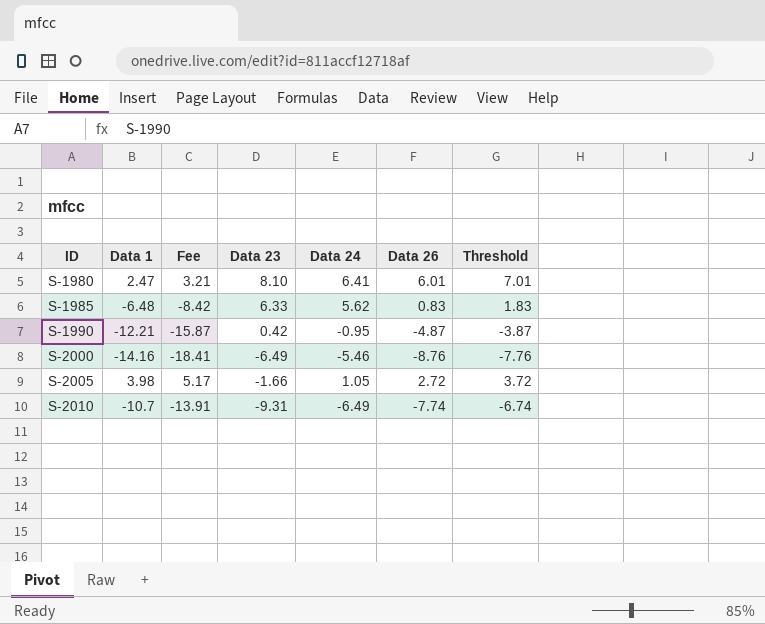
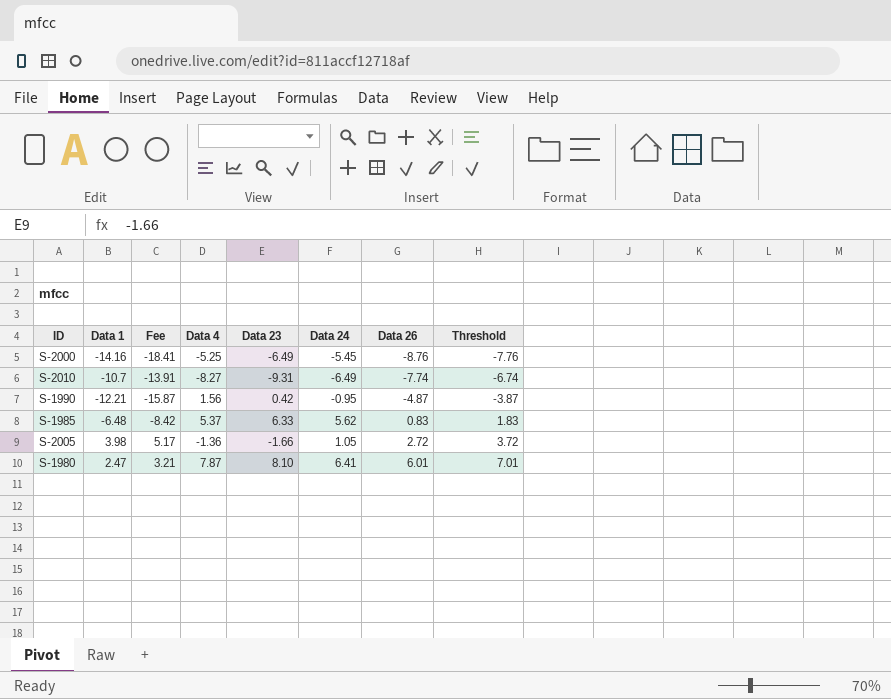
row order: ID ascending -> Data 26 ascending
column Data 4 | position: none -> 4
S-2000 | Data 24: -5.46 -> -5.45

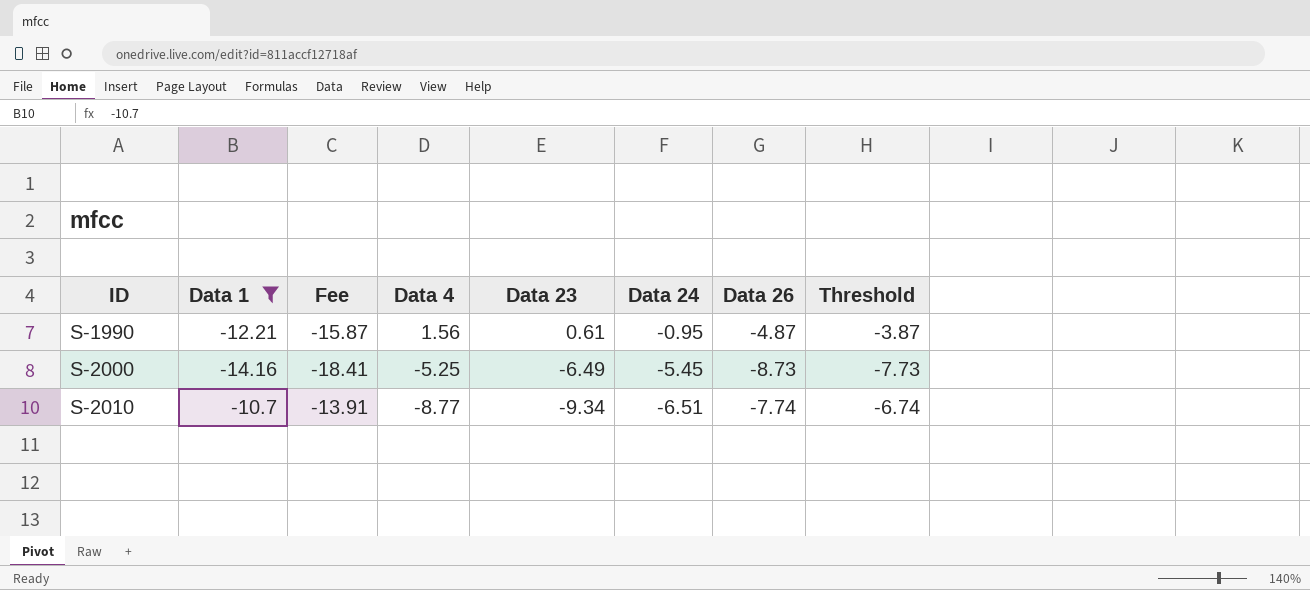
filter: none -> Data 1 <= -10.7
row order: Data 26 ascending -> ID ascending
S-1990 | Data 23: 0.42 -> 0.61
S-2000 | Data 26: -8.76 -> -8.73
S-2000 | Threshold: -7.76 -> -7.73
S-2010 | Data 4: -8.27 -> -8.77
S-2010 | Data 23: -9.31 -> -9.34
S-2010 | Data 24: -6.49 -> -6.51

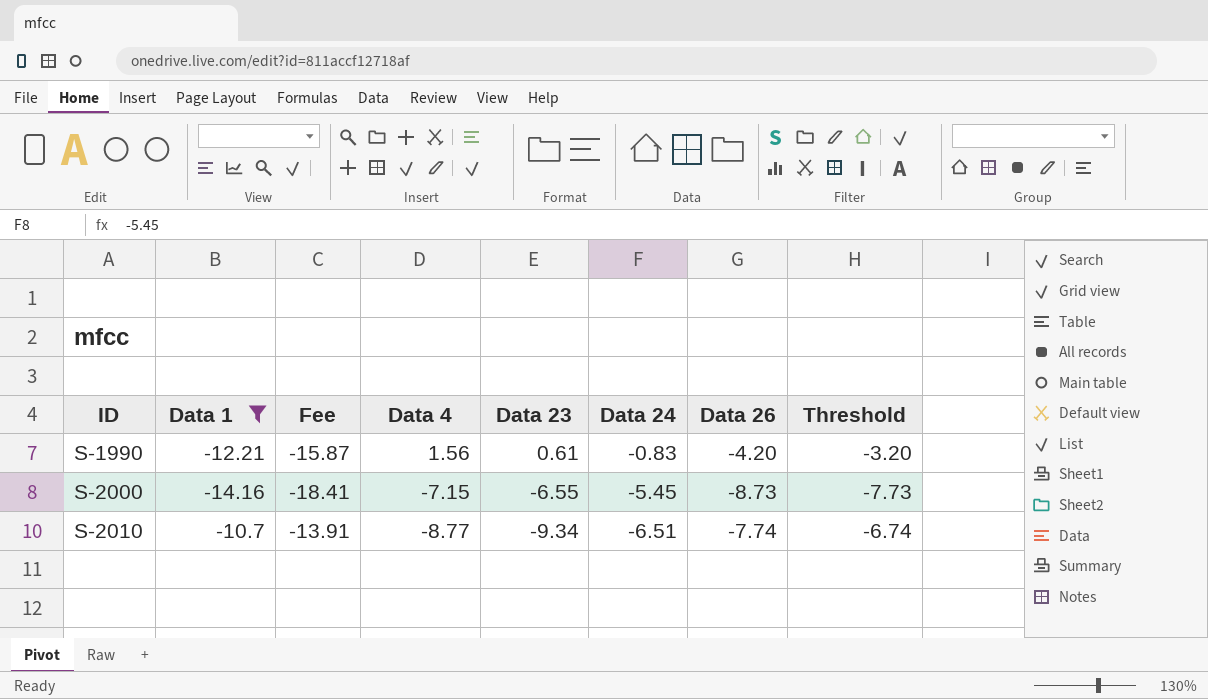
S-1990 | Data 24: -0.95 -> -0.83
S-1990 | Data 26: -4.87 -> -4.20
S-1990 | Threshold: -3.87 -> -3.20
S-2000 | Data 4: -5.25 -> -7.15
S-2000 | Data 23: -6.49 -> -6.55

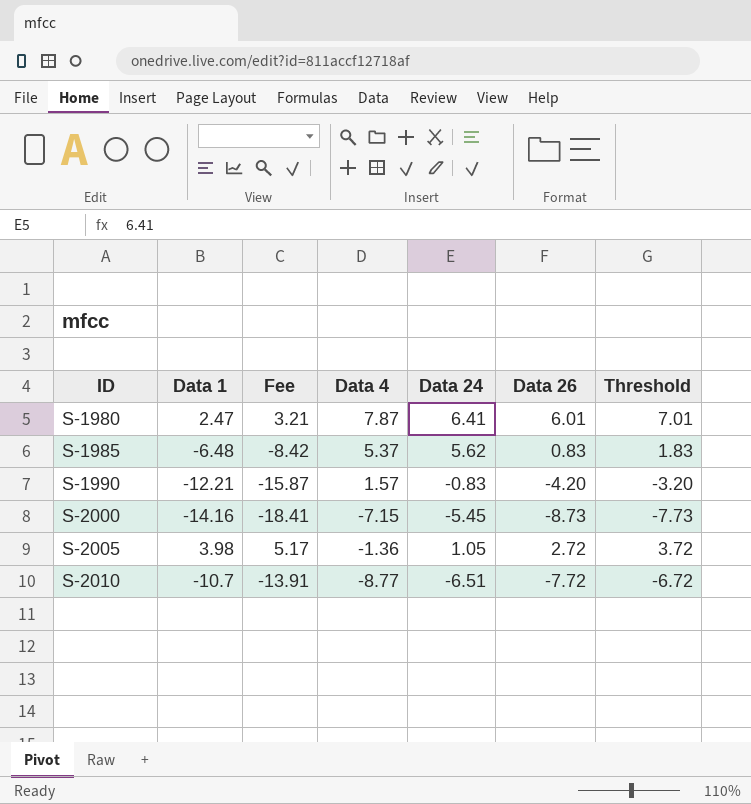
filter: Data 1 <= -10.7 -> none
column Data 23 | position: 5 -> none
S-1990 | Data 4: 1.56 -> 1.57
S-2010 | Data 26: -7.74 -> -7.72
S-2010 | Threshold: -6.74 -> -6.72

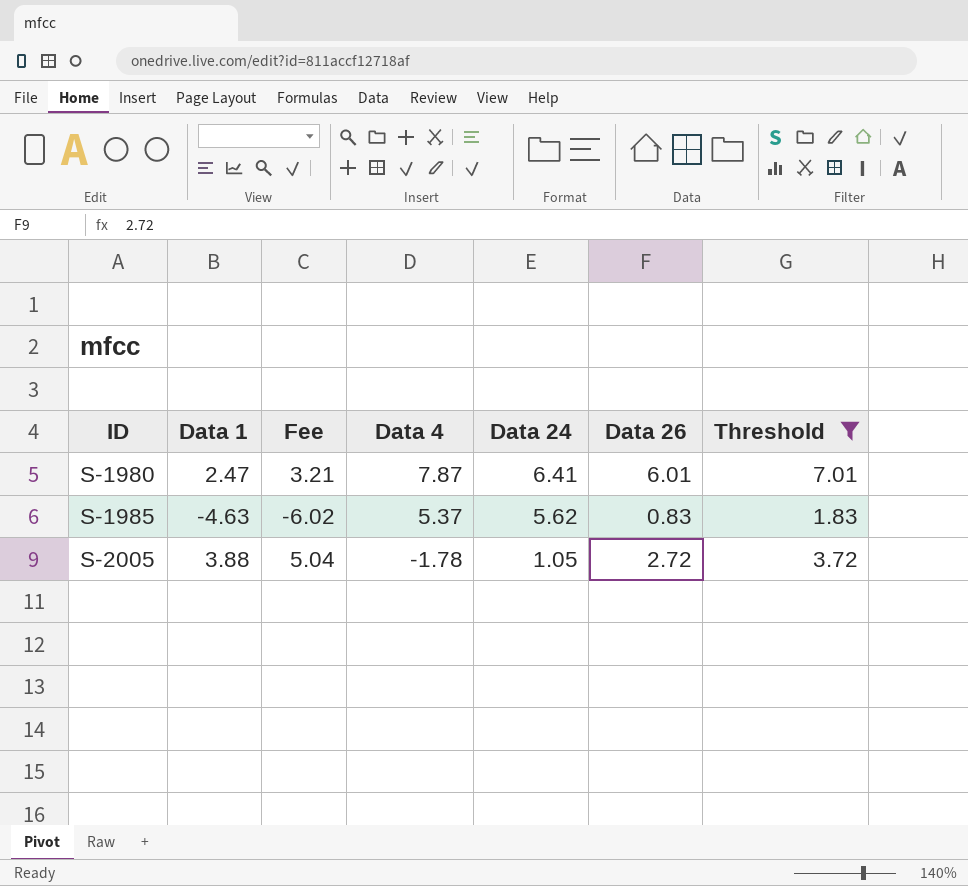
filter: none -> Threshold >= 1.83
S-1985 | Data 1: -6.48 -> -4.63
S-1985 | Fee: -8.42 -> -6.02
S-2005 | Data 1: 3.98 -> 3.88
S-2005 | Fee: 5.17 -> 5.04
S-2005 | Data 4: -1.36 -> -1.78

